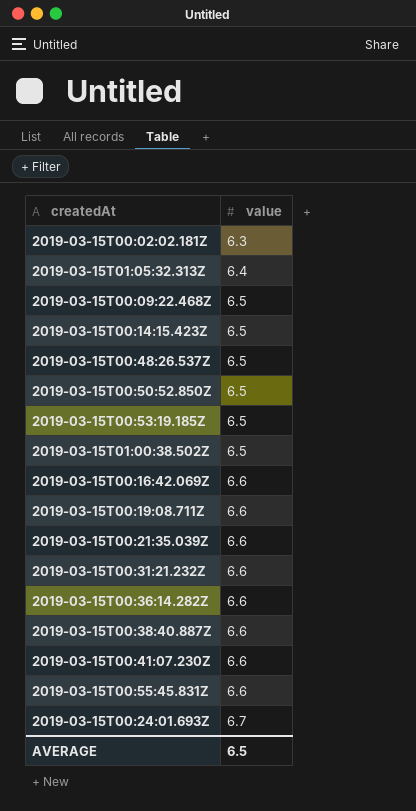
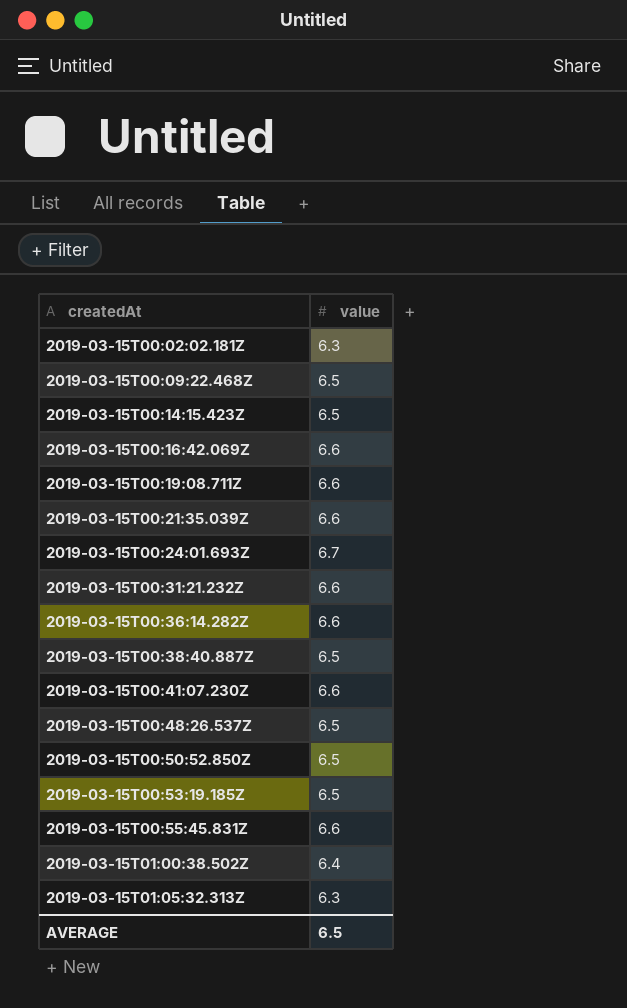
row order: value ascending -> createdAt ascending
2019-03-15T00:38:40.887Z | value: 6.6 -> 6.5
2019-03-15T01:00:38.502Z | value: 6.5 -> 6.4
2019-03-15T01:05:32.313Z | value: 6.4 -> 6.3

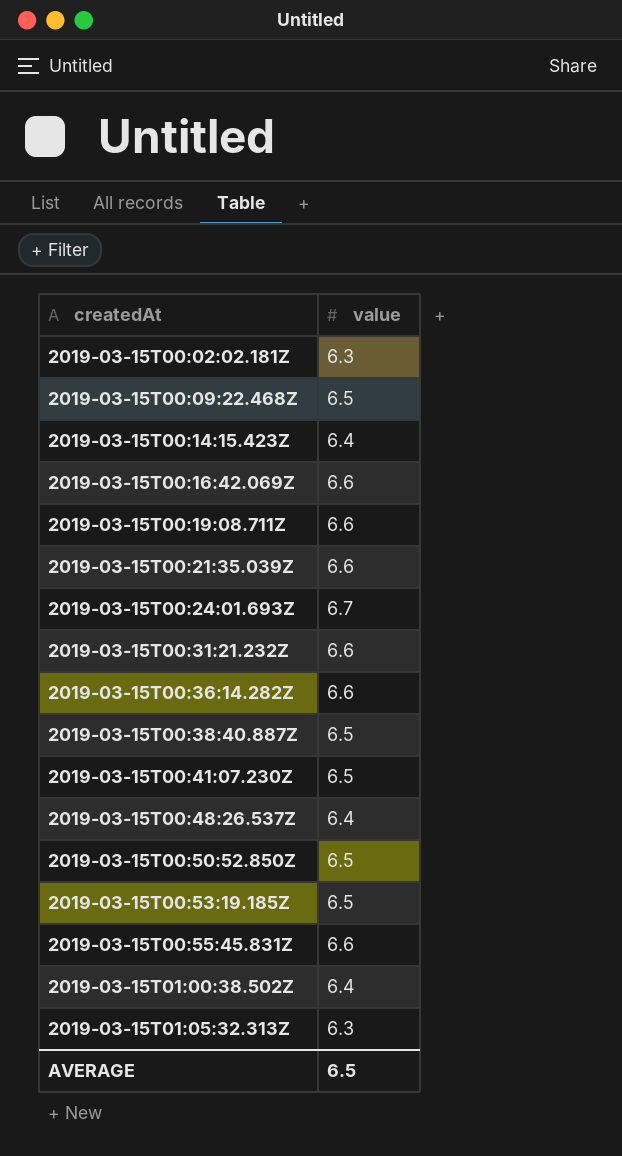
2019-03-15T00:14:15.423Z | value: 6.5 -> 6.4
2019-03-15T00:41:07.230Z | value: 6.6 -> 6.5
2019-03-15T00:48:26.537Z | value: 6.5 -> 6.4

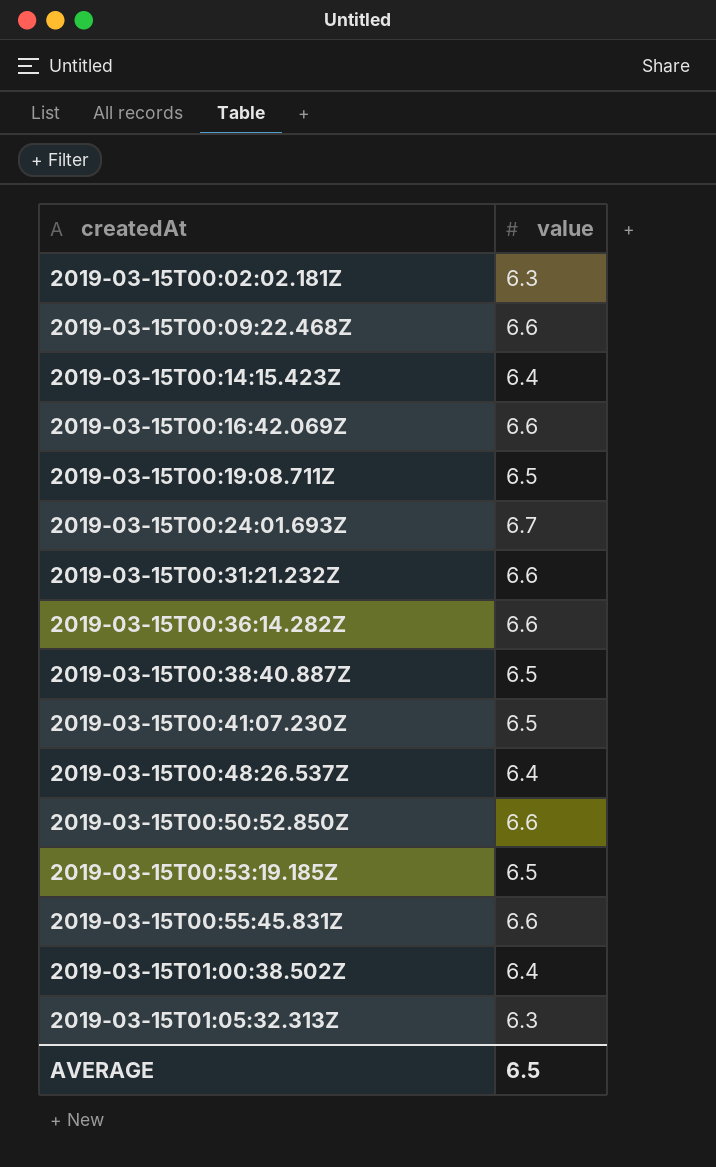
row 2019-03-15T00:21:35.039Z: 6.6 -> none
2019-03-15T00:09:22.468Z | value: 6.5 -> 6.6
2019-03-15T00:19:08.711Z | value: 6.6 -> 6.5
2019-03-15T00:50:52.850Z | value: 6.5 -> 6.6

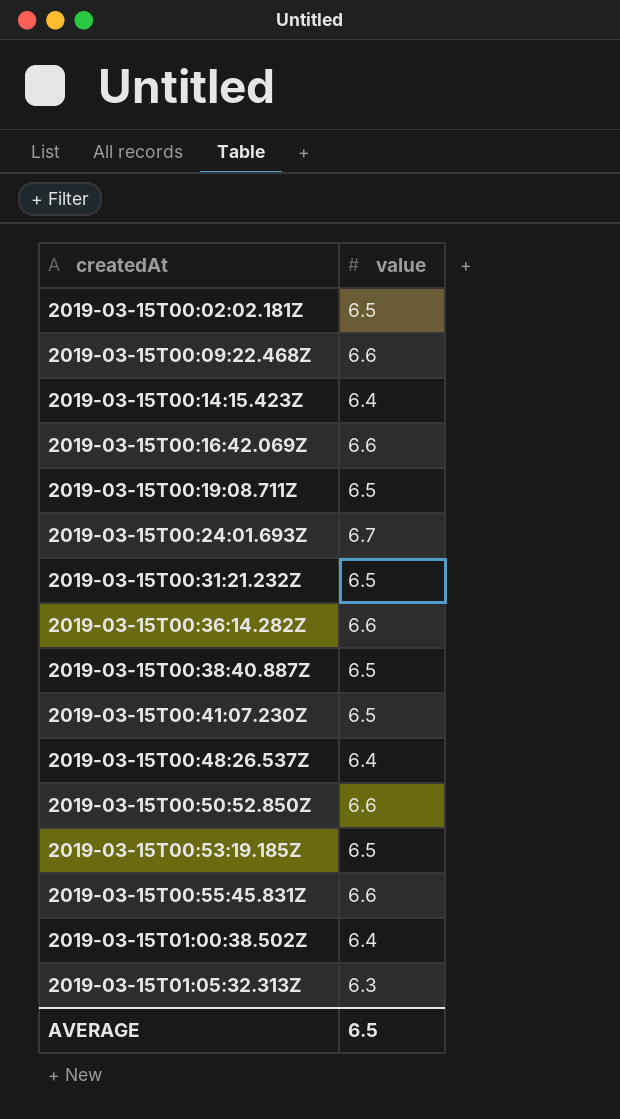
2019-03-15T00:02:02.181Z | value: 6.3 -> 6.5
2019-03-15T00:31:21.232Z | value: 6.6 -> 6.5

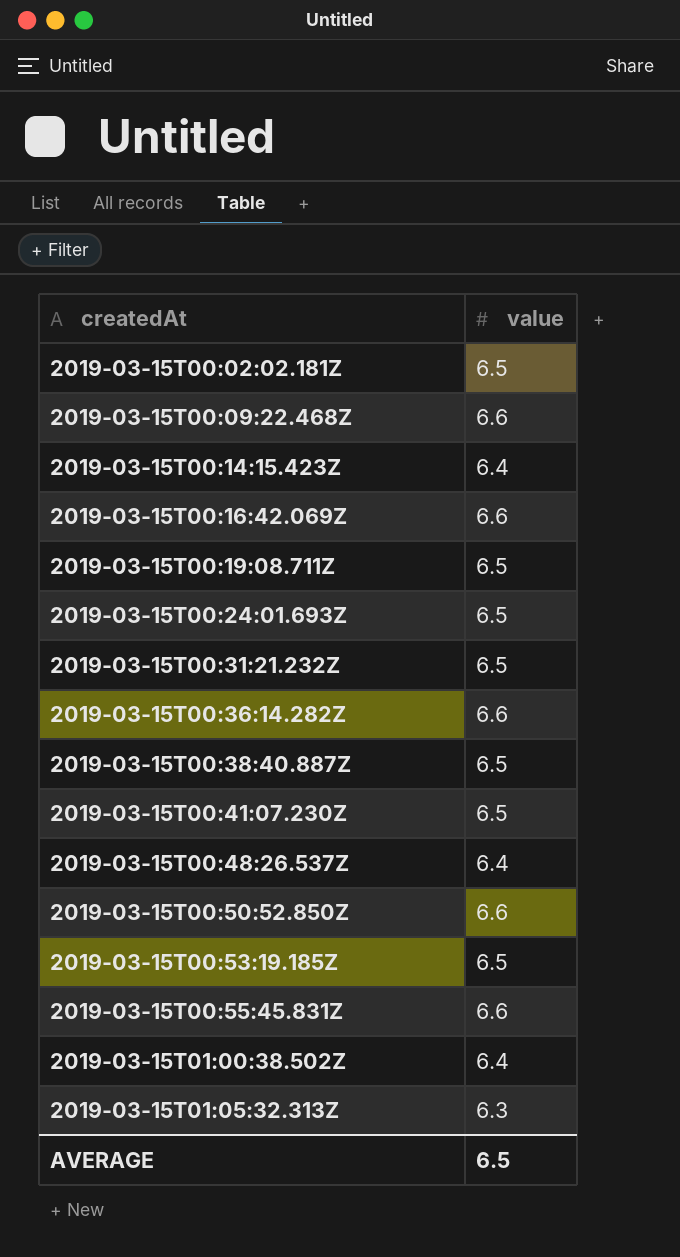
2019-03-15T00:24:01.693Z | value: 6.7 -> 6.5

